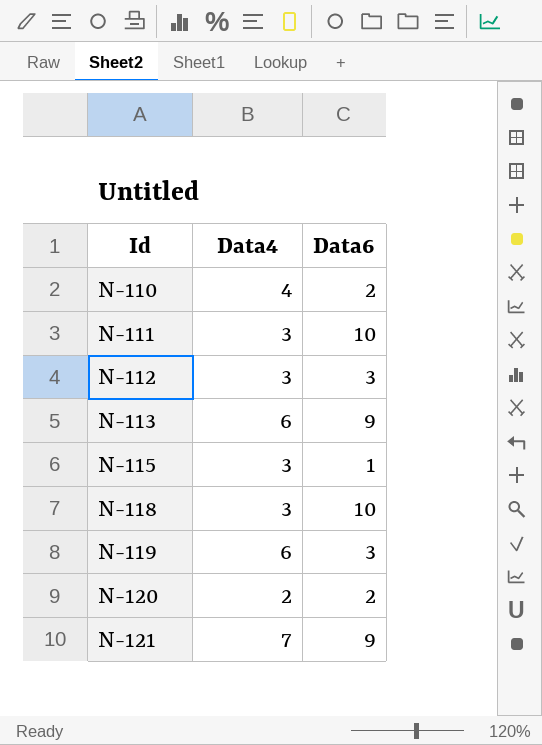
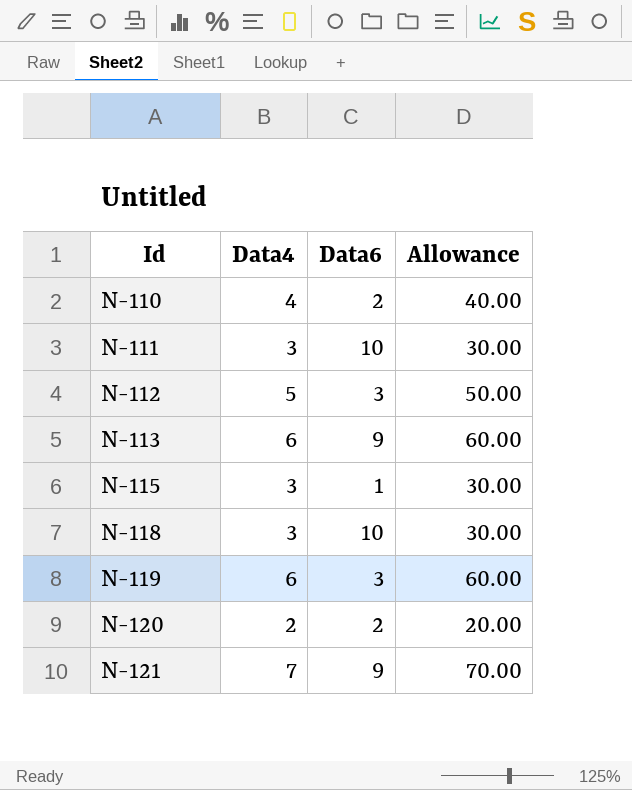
column Allowance | formula: none -> [Data4] * 10
N-112 | Data4: 3 -> 5

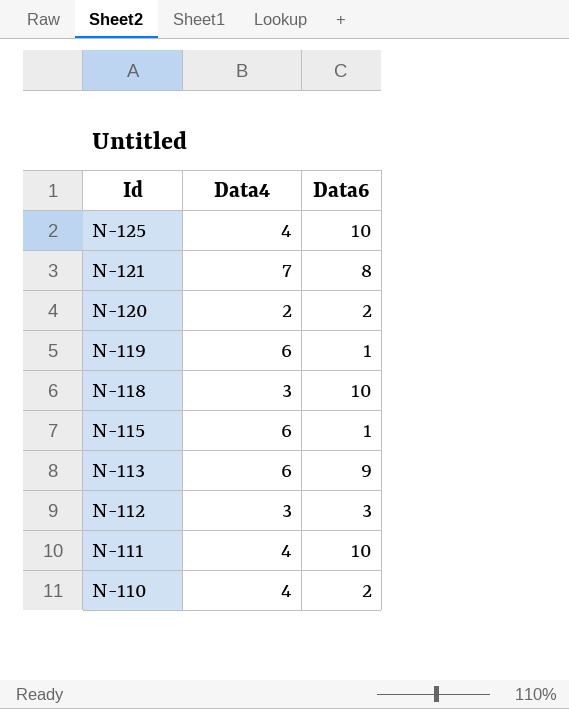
row order: Id ascending -> Id descending
column Allowance | formula: [Data4] * 10 -> none
row N-125: none -> 4 | 10
N-121 | Data6: 9 -> 8
N-119 | Data6: 3 -> 1
N-115 | Data4: 3 -> 6
N-112 | Data4: 5 -> 3
N-111 | Data4: 3 -> 4

